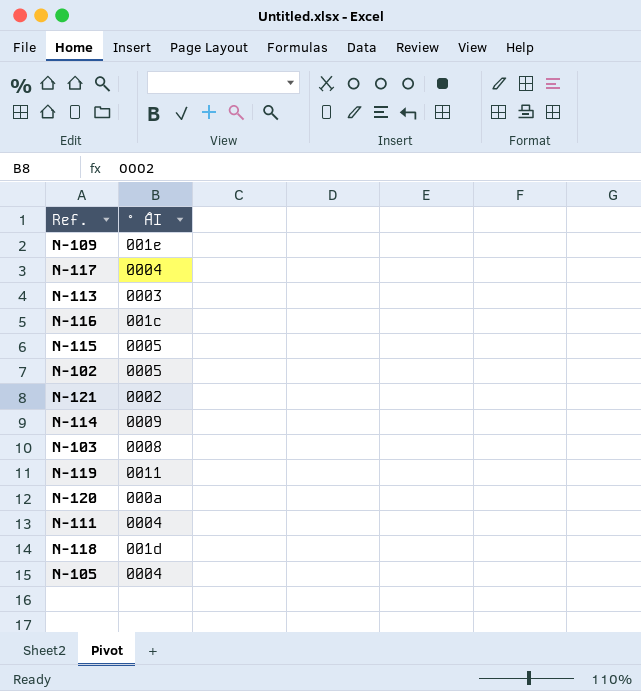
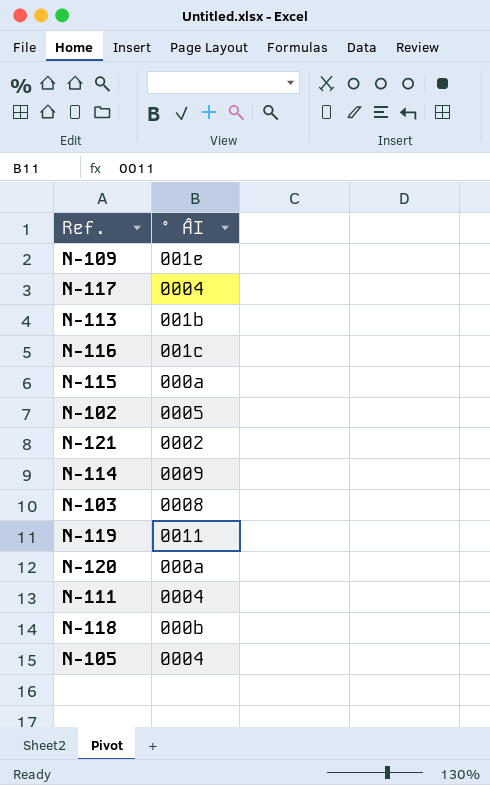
N-113 | ° ÂI: 0003 -> 001b
N-115 | ° ÂI: 0005 -> 000a
N-118 | ° ÂI: 001d -> 000b

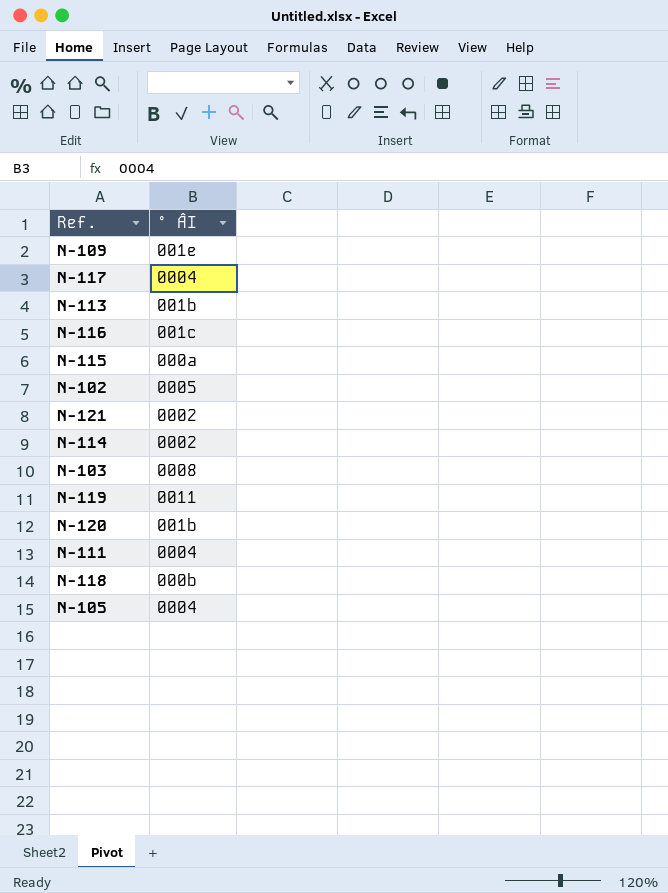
N-114 | ° ÂI: 0009 -> 0002
N-120 | ° ÂI: 000a -> 001b

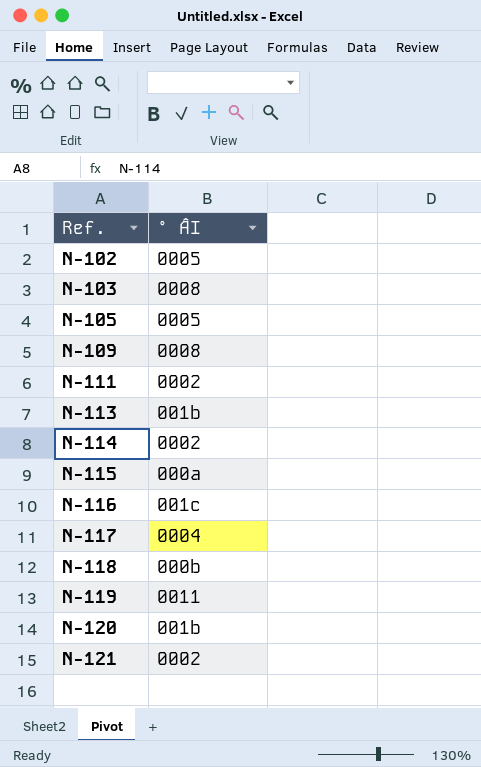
row order: none -> Ref. ascending
N-105 | ° ÂI: 0004 -> 0005
N-109 | ° ÂI: 001e -> 0008
N-111 | ° ÂI: 0004 -> 0002

